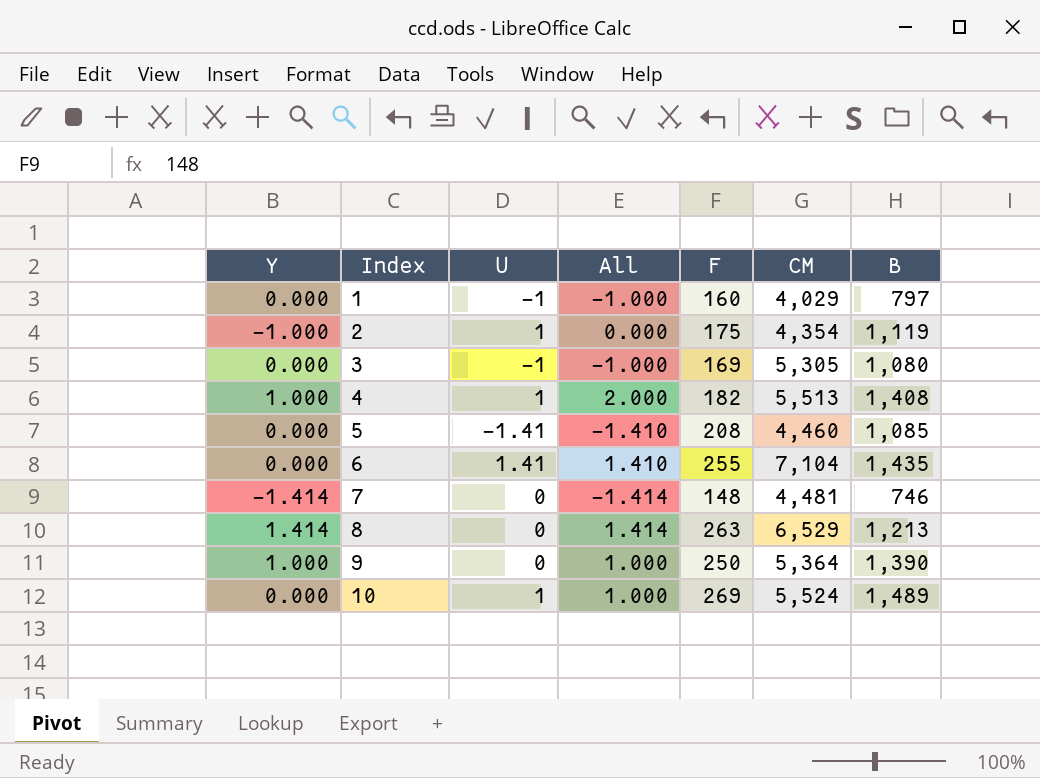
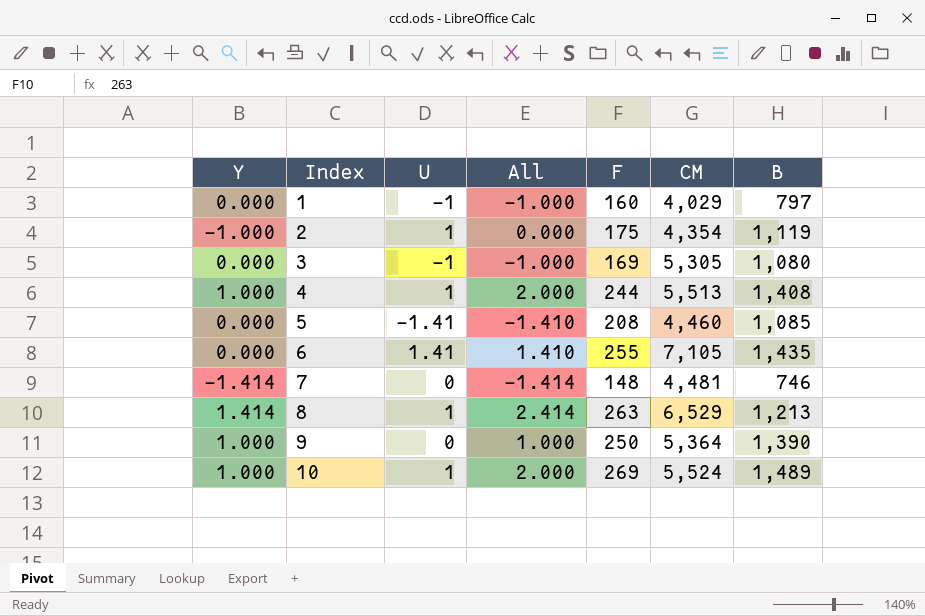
4 | F: 182 -> 244
6 | CM: 7,104 -> 7,105
8 | U: 0 -> 1
8 | All: 1.414 -> 2.414
10 | Y: 0.000 -> 1.000
10 | All: 1.000 -> 2.000

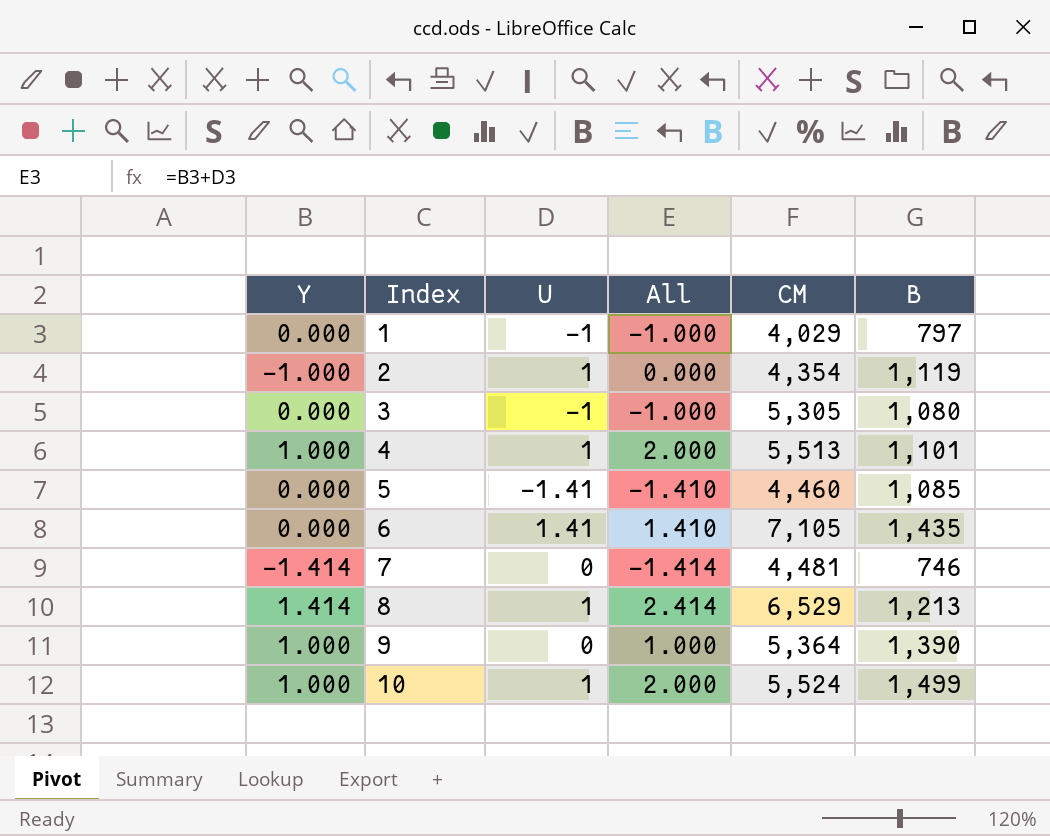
column F | position: 5 -> none
4 | B: 1,408 -> 1,101
10 | B: 1,489 -> 1,499

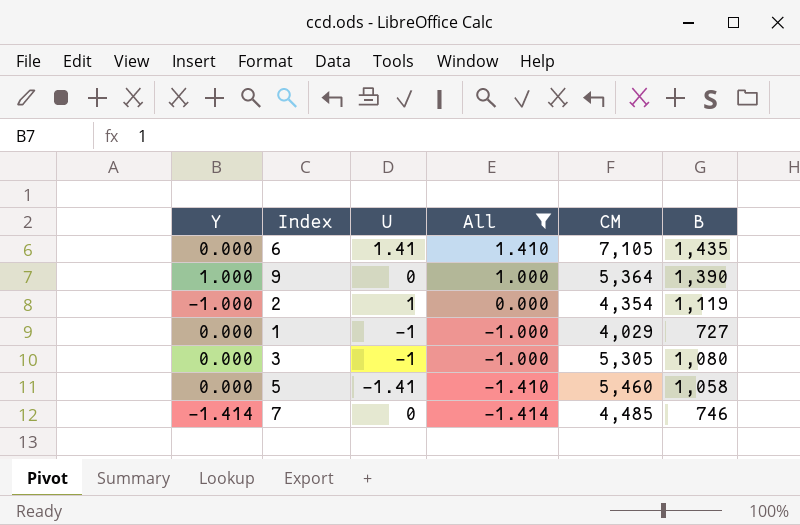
filter: none -> All <= 1.410
row order: Index ascending -> All descending
1 | B: 797 -> 727
5 | CM: 4,460 -> 5,460
5 | B: 1,085 -> 1,058
7 | CM: 4,481 -> 4,485

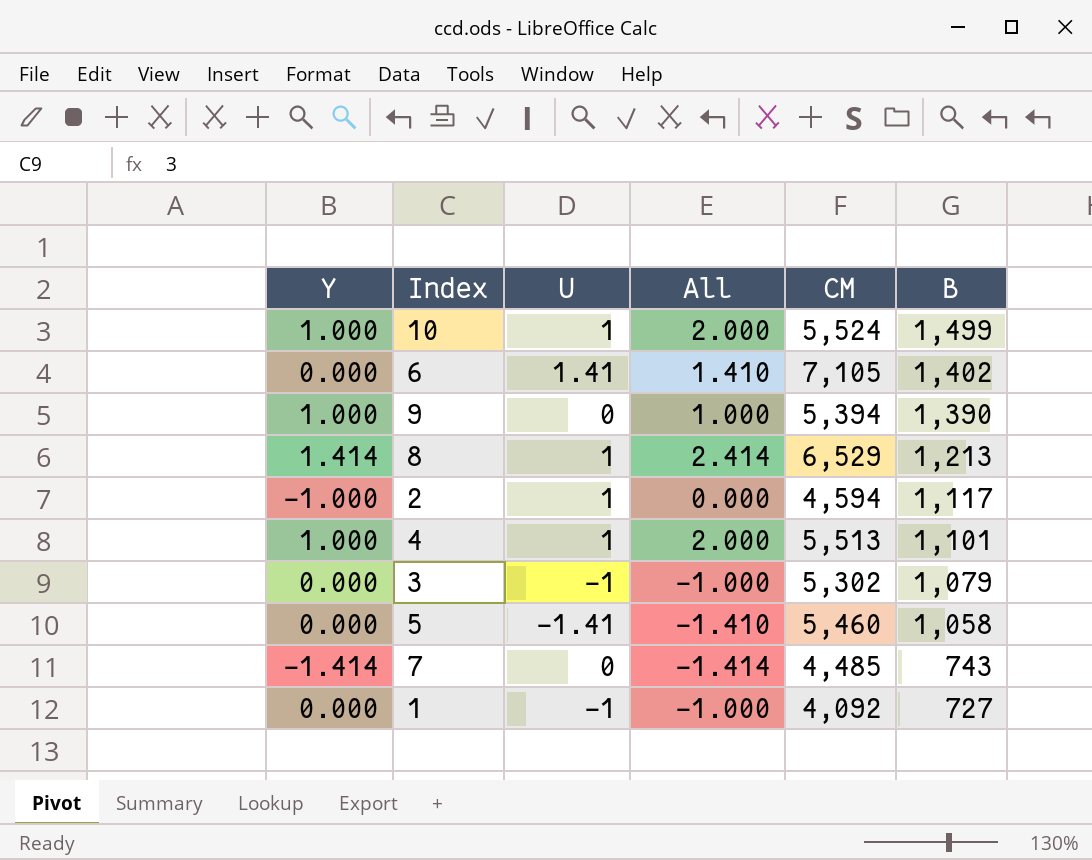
filter: All <= 1.410 -> none
row order: All descending -> B descending
6 | B: 1,435 -> 1,402
9 | CM: 5,364 -> 5,394
2 | CM: 4,354 -> 4,594
2 | B: 1,119 -> 1,117
3 | CM: 5,305 -> 5,302
3 | B: 1,080 -> 1,079
7 | B: 746 -> 743
1 | CM: 4,029 -> 4,092

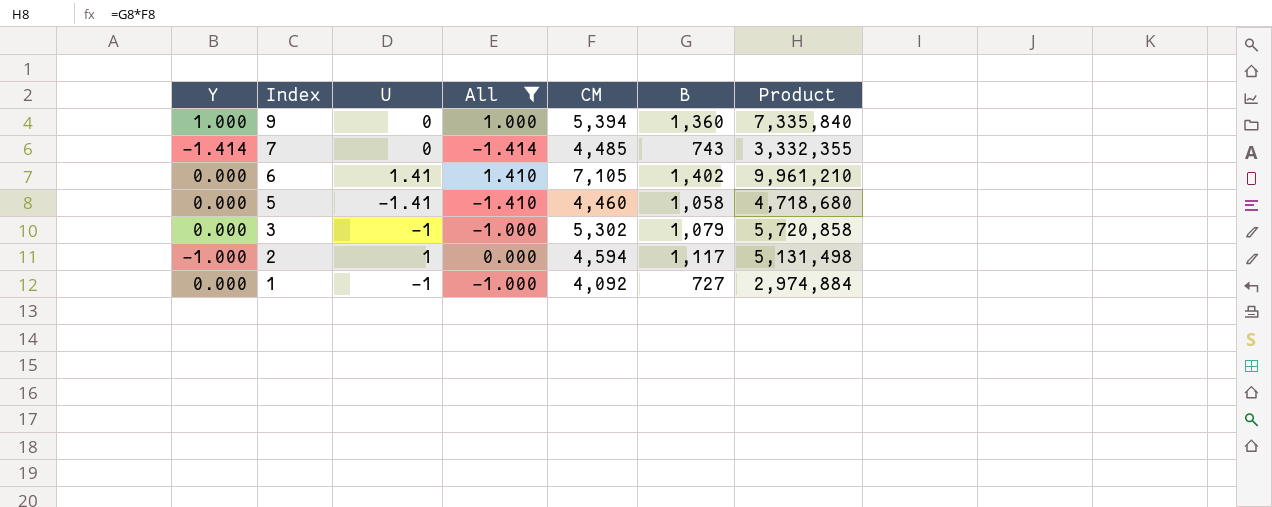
filter: none -> All <= 1.410
row order: B descending -> Index descending
column Product | formula: none -> [CM] * [B]
9 | B: 1,390 -> 1,360
5 | CM: 5,460 -> 4,460

